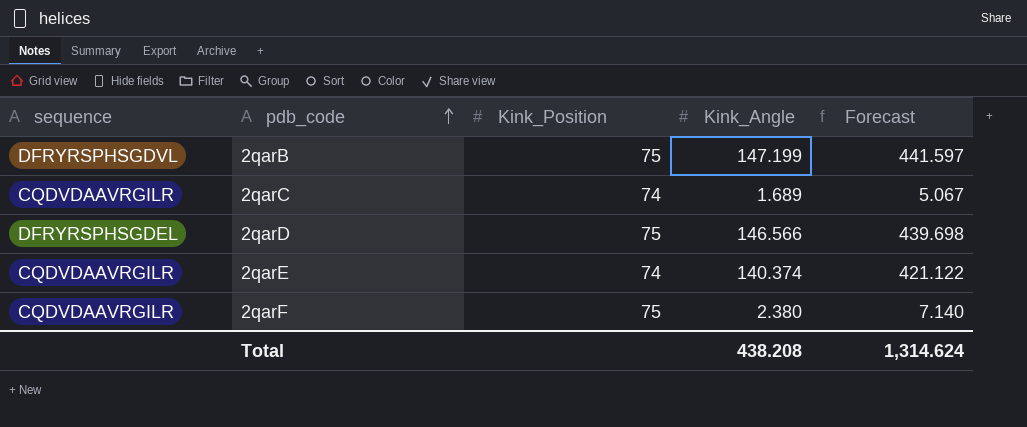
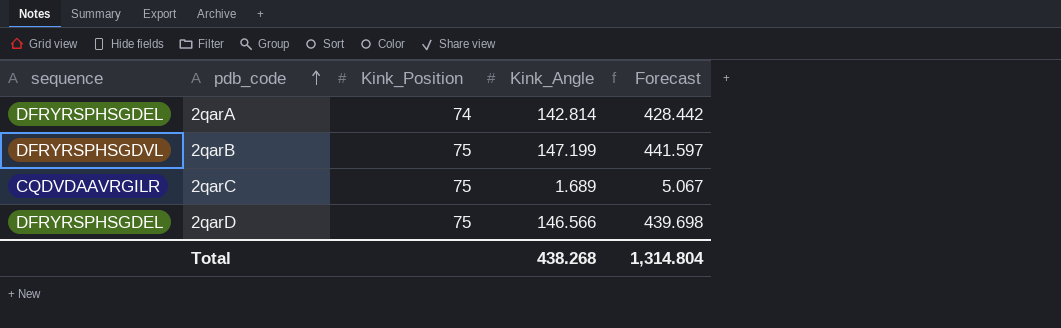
row 2qarE: CQDVDAAVRGILR | 74 | 140.374 | 421.122 -> none
row 2qarF: CQDVDAAVRGILR | 75 | 2.380 | 7.140 -> none
row 2qarA: none -> DFRYRSPHSGDEL | 74 | 142.814 | 428.442
2qarC | Kink_Position: 74 -> 75
Total | Kink_Angle: 438.208 -> 438.268
Total | Forecast: 1,314.624 -> 1,314.804

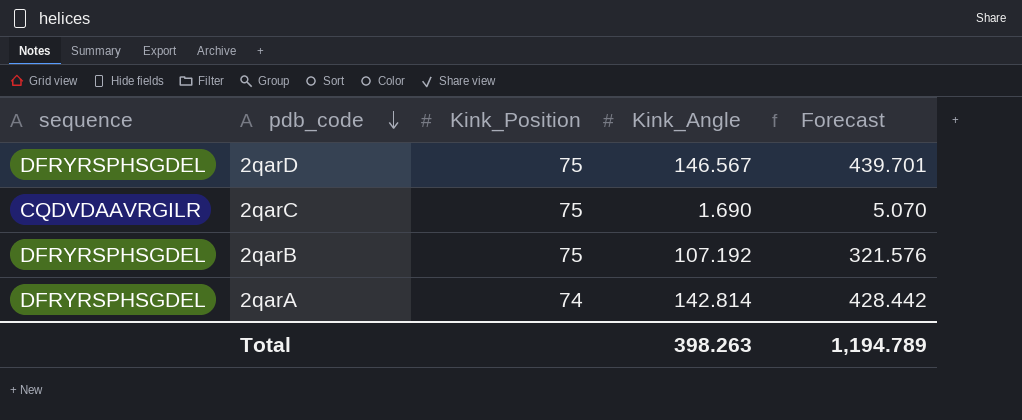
row order: pdb_code ascending -> pdb_code descending
2qarD | Kink_Angle: 146.566 -> 146.567
2qarD | Forecast: 439.698 -> 439.701
2qarC | Kink_Angle: 1.689 -> 1.690
2qarC | Forecast: 5.067 -> 5.070
2qarB | sequence: DFRYRSPHSGDVL -> DFRYRSPHSGDEL
2qarB | Kink_Angle: 147.199 -> 107.192
2qarB | Forecast: 441.597 -> 321.576
Total | Kink_Angle: 438.268 -> 398.263
Total | Forecast: 1,314.804 -> 1,194.789

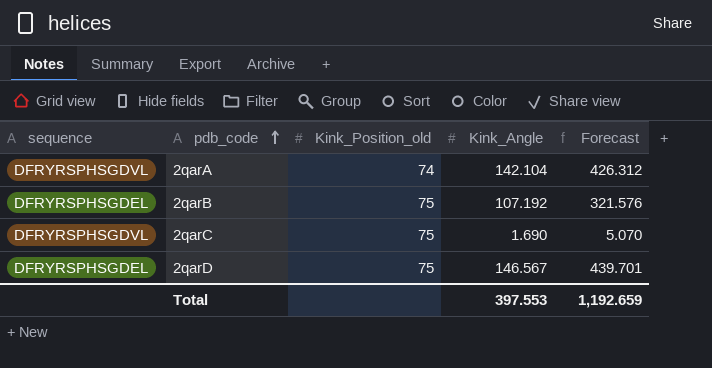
row order: pdb_code descending -> pdb_code ascending
column name: Kink_Position -> Kink_Position_old
2qarA | sequence: DFRYRSPHSGDEL -> DFRYRSPHSGDVL
2qarA | Kink_Angle: 142.814 -> 142.104
2qarA | Forecast: 428.442 -> 426.312
2qarC | sequence: CQDVDAAVRGILR -> DFRYRSPHSGDVL
Total | Kink_Angle: 398.263 -> 397.553
Total | Forecast: 1,194.789 -> 1,192.659

